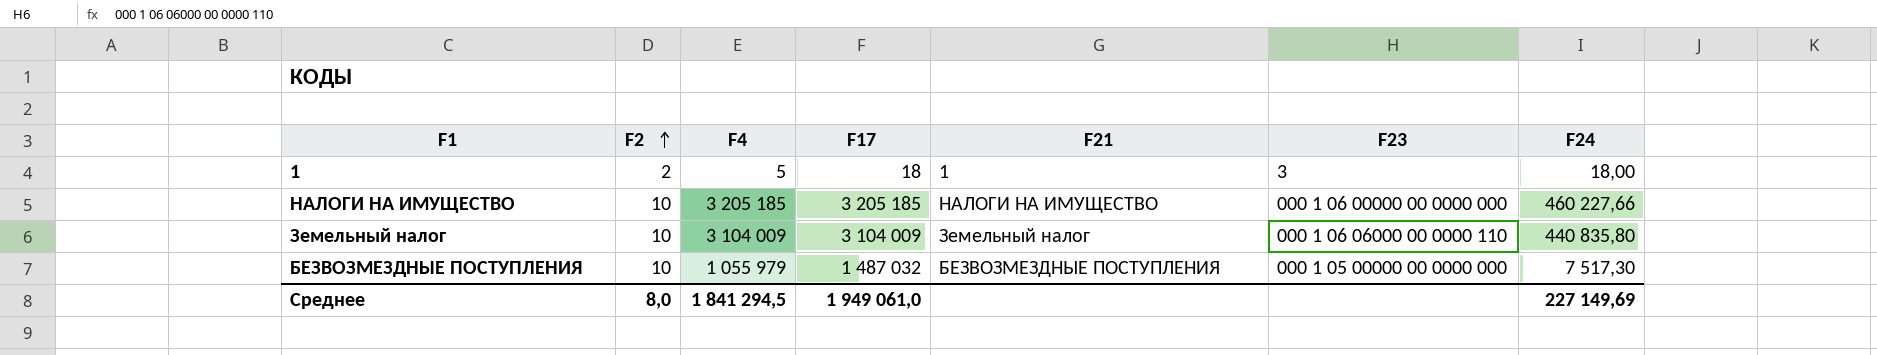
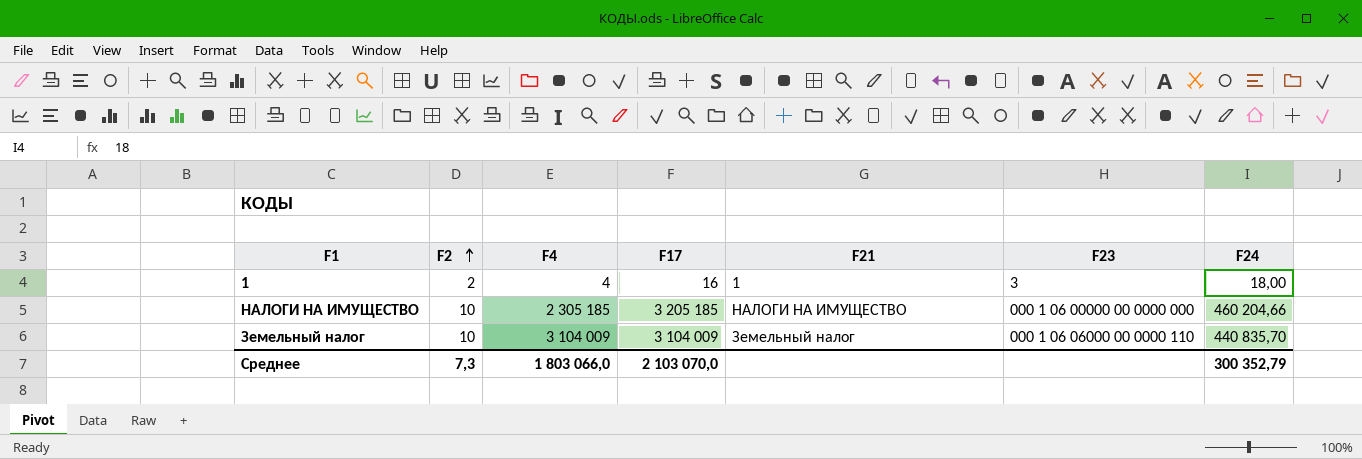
row БЕЗВОЗМЕЗДНЫЕ ПОСТУПЛЕНИЯ: 10 | 1 055 979 | 1 487 032 | БЕЗВОЗМЕЗДНЫЕ ПОСТУПЛЕНИЯ | 000 1 05 00000 00 0000 000 | 7 517,30 -> none
1 | F4: 5 -> 4
1 | F17: 18 -> 16
НАЛОГИ НА ИМУЩЕСТВО | F4: 3 205 185 -> 2 305 185
НАЛОГИ НА ИМУЩЕСТВО | F24: 460 227,66 -> 460 204,66
Земельный налог | F24: 440 835,80 -> 440 835,70
Среднее | F2: 8,0 -> 7,3
Среднее | F4: 1 841 294,5 -> 1 803 066,0
Среднее | F17: 1 949 061,0 -> 2 103 070,0
Среднее | F24: 227 149,69 -> 300 352,79

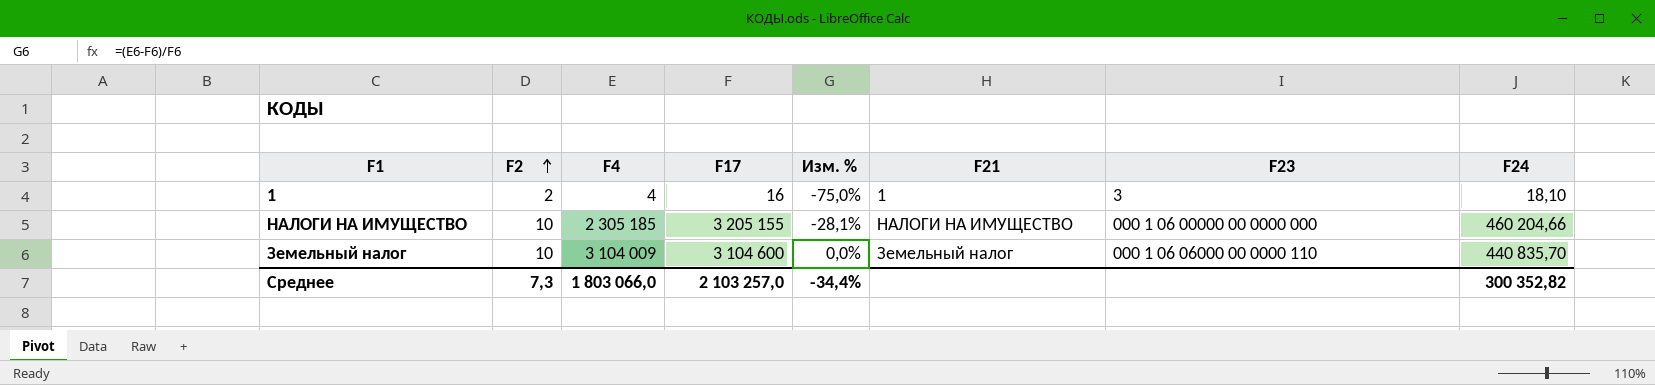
column Изм. % | formula: none -> ([F4] - [F17]) / [F17]
1 | F24: 18,00 -> 18,10
НАЛОГИ НА ИМУЩЕСТВО | F17: 3 205 185 -> 3 205 155
Земельный налог | F17: 3 104 009 -> 3 104 600
Среднее | F17: 2 103 070,0 -> 2 103 257,0
Среднее | F24: 300 352,79 -> 300 352,82

